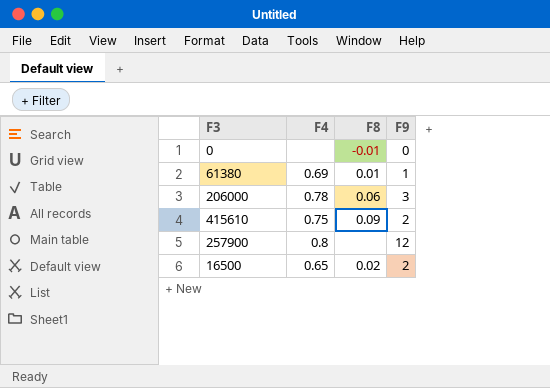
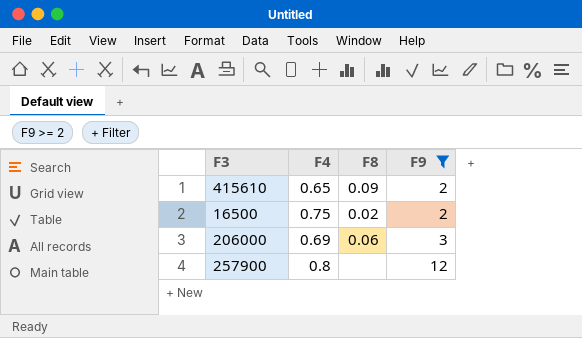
filter: none -> F9 >= 2
row order: none -> F9 ascending
415610 | F4: 0.75 -> 0.65
16500 | F4: 0.65 -> 0.75
206000 | F4: 0.78 -> 0.69

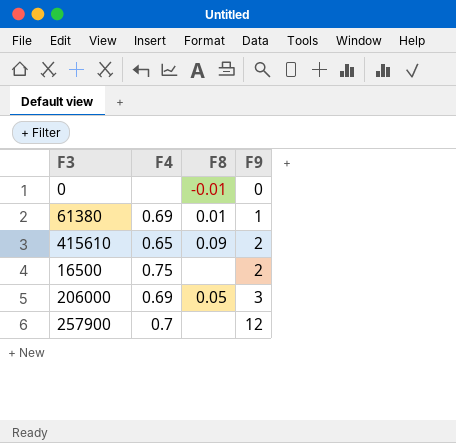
filter: F9 >= 2 -> none
16500 | F8: 0.02 -> none
206000 | F8: 0.06 -> 0.05
257900 | F4: 0.8 -> 0.7

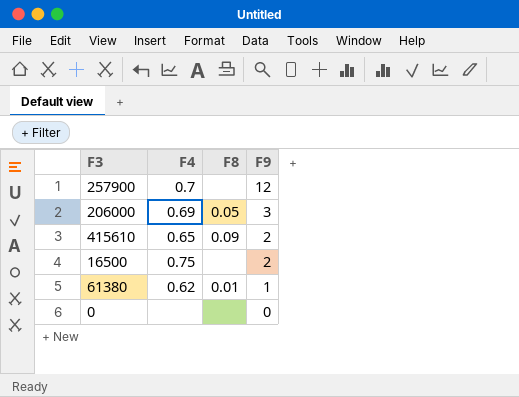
row order: F9 ascending -> F9 descending
61380 | F4: 0.69 -> 0.62
0 | F8: -0.01 -> none

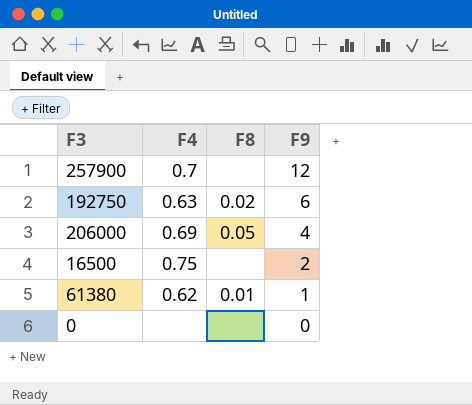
row 415610: 0.65 | 0.09 | 2 -> none
row 192750: none -> 0.63 | 0.02 | 6
206000 | F9: 3 -> 4

